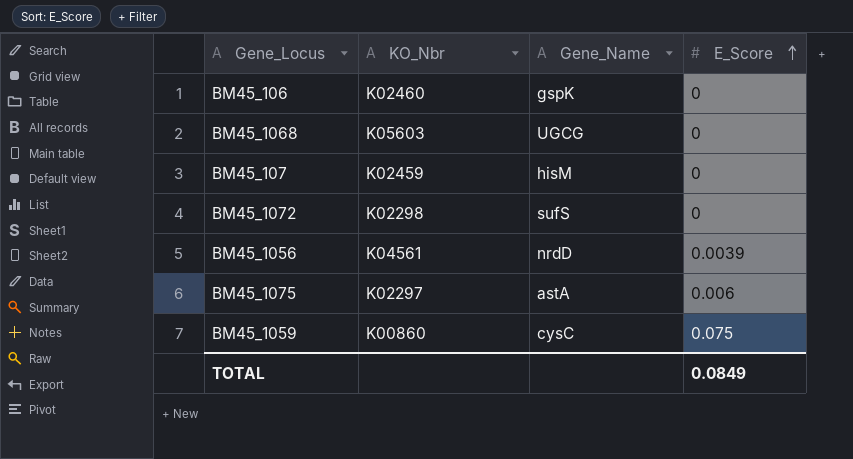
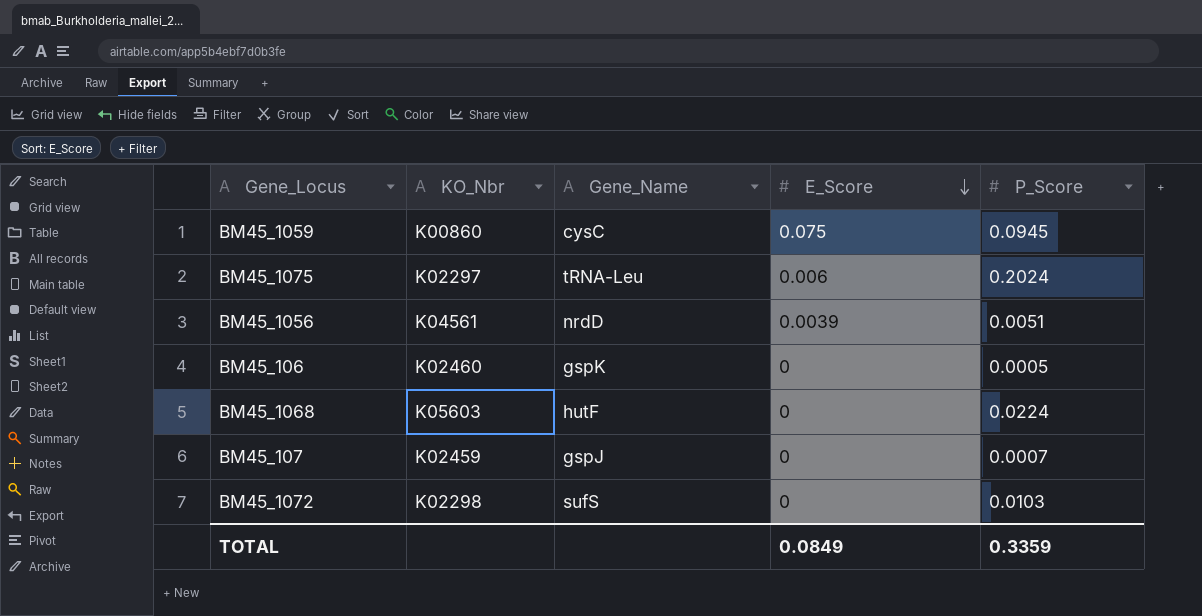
row order: E_Score ascending -> E_Score descending
column P_Score | position: none -> 5
BM45_1075 | Gene_Name: astA -> tRNA-Leu
BM45_1068 | Gene_Name: UGCG -> hutF
BM45_107 | Gene_Name: hisM -> gspJ

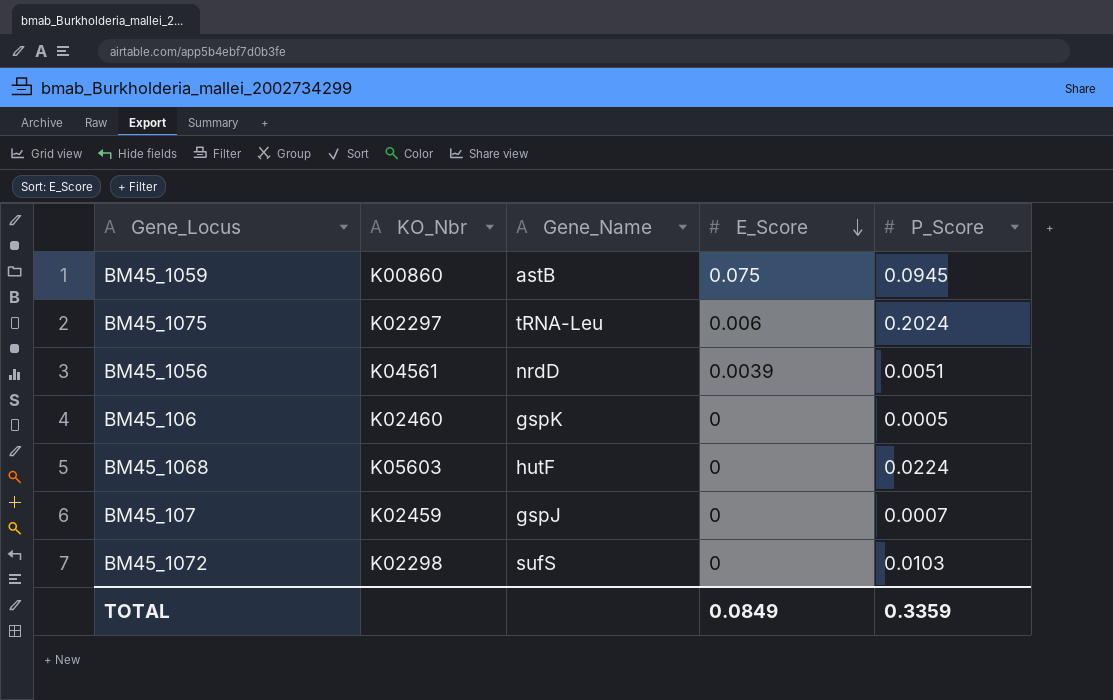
BM45_1059 | Gene_Name: cysC -> astB

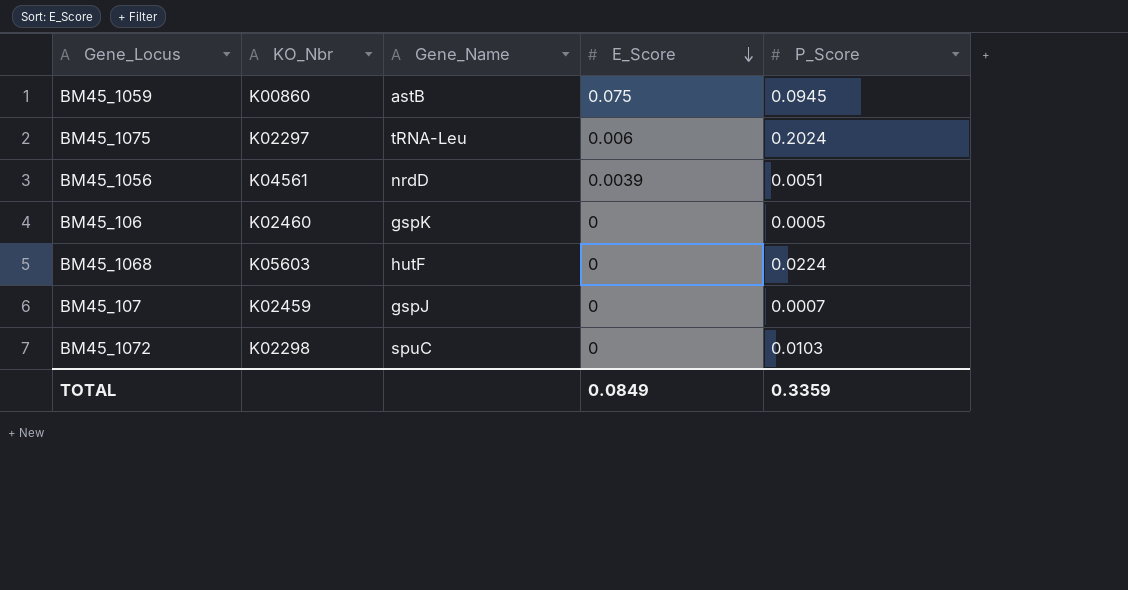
BM45_1072 | Gene_Name: sufS -> spuC

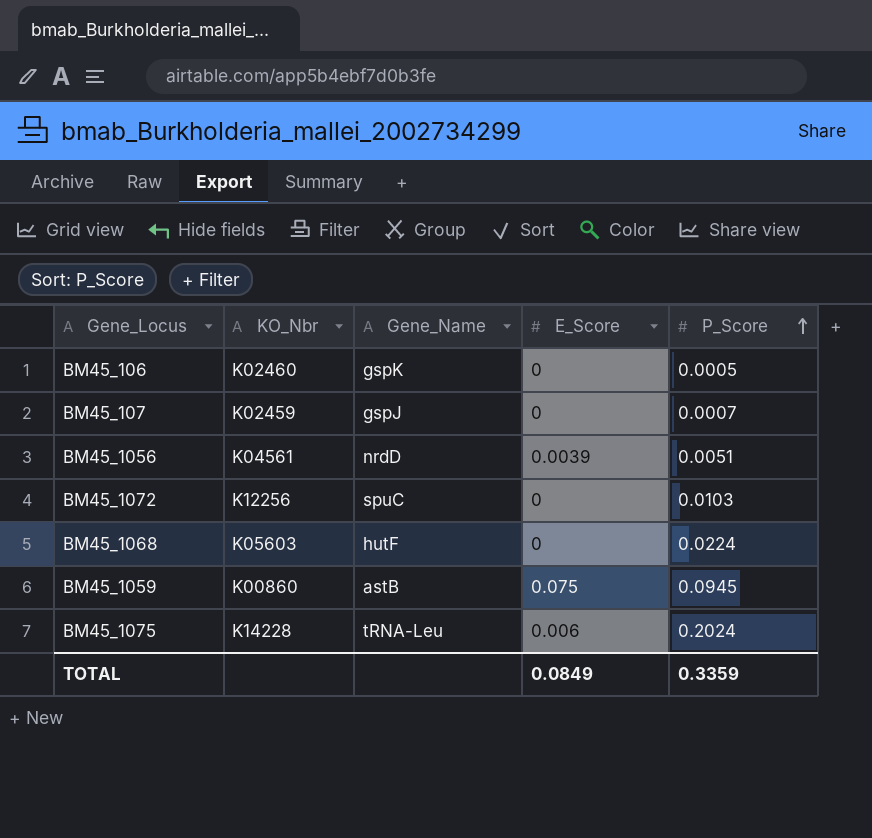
row order: E_Score descending -> P_Score ascending
BM45_1072 | KO_Nbr: K02298 -> K12256
BM45_1075 | KO_Nbr: K02297 -> K14228

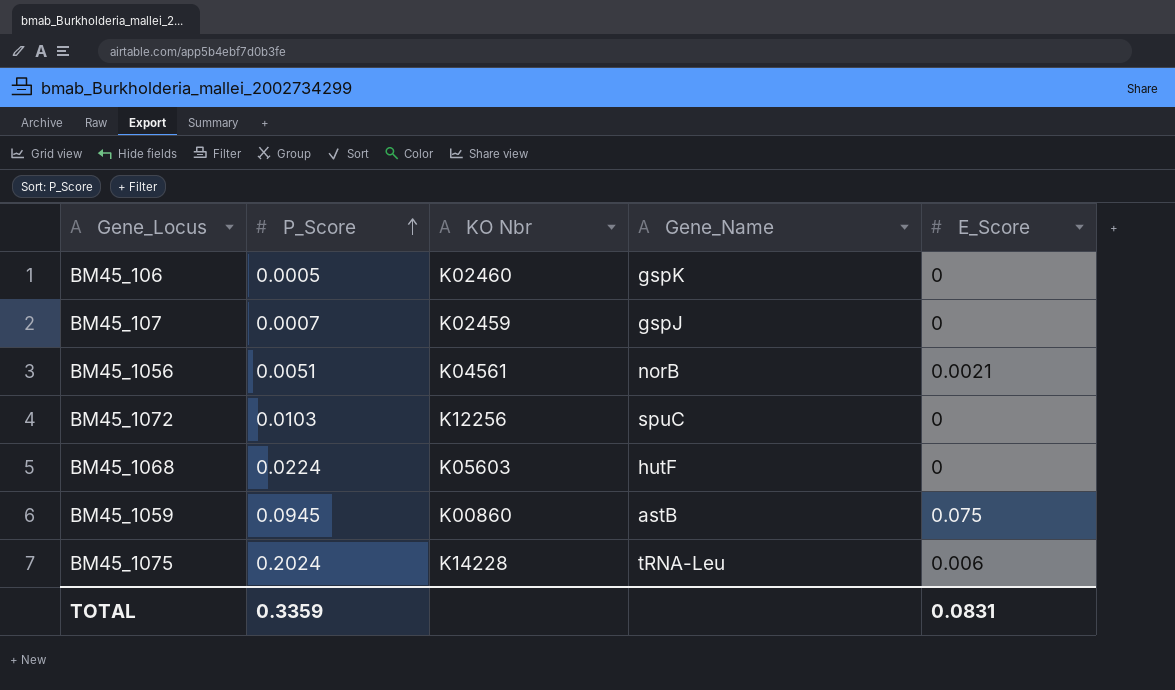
column P_Score | position: 5 -> 2
column name: KO_Nbr -> KO Nbr
BM45_1056 | Gene_Name: nrdD -> norB
BM45_1056 | E_Score: 0.0039 -> 0.0021
TOTAL | E_Score: 0.0849 -> 0.0831

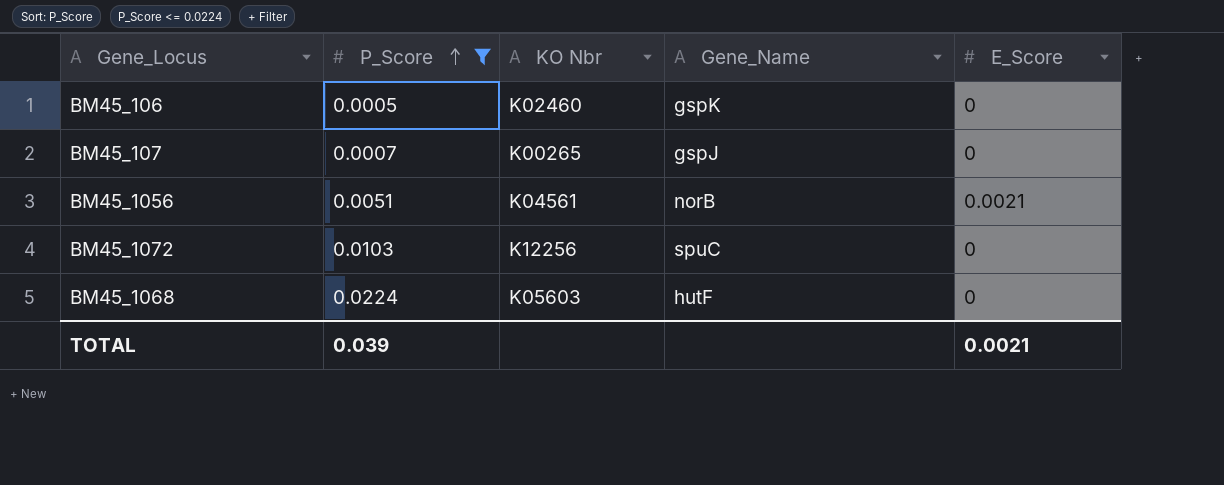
filter: none -> P_Score <= 0.0224
BM45_107 | KO Nbr: K02459 -> K00265
TOTAL | P_Score: 0.3359 -> 0.039
TOTAL | E_Score: 0.0831 -> 0.0021

